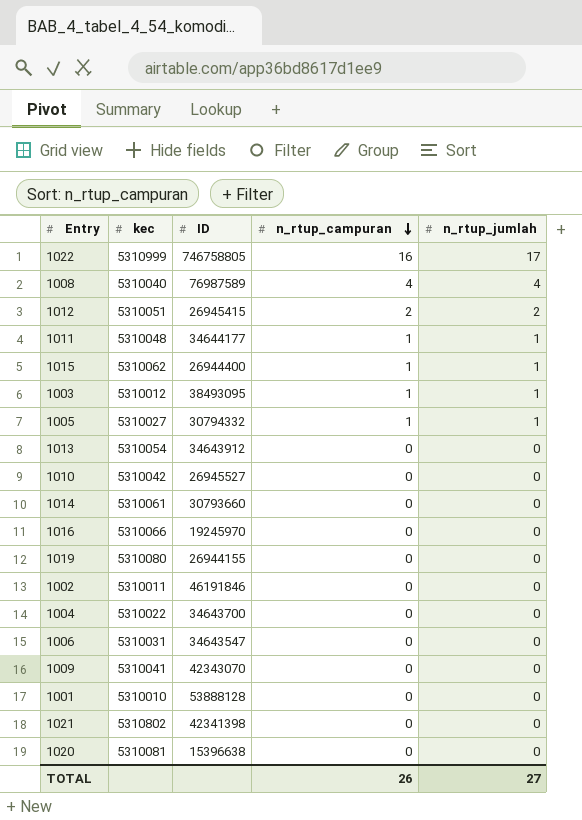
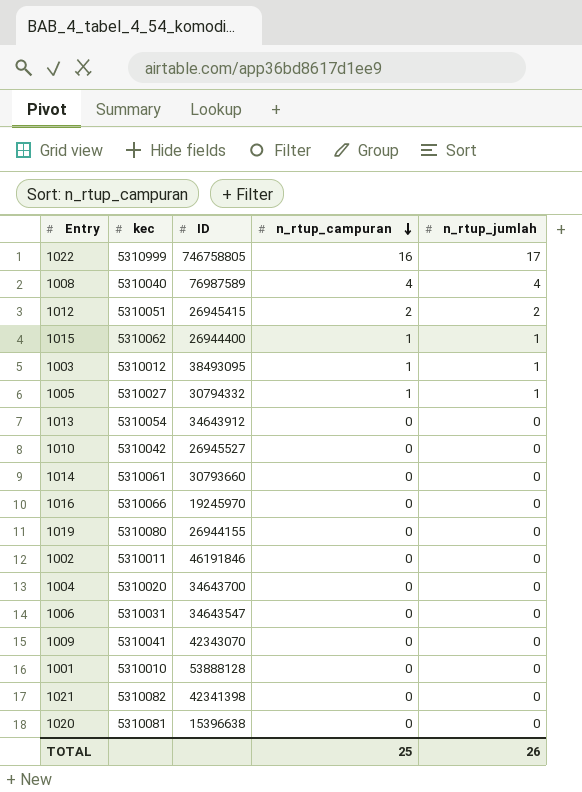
row 1011: 5310048 | 34644177 | 1 | 1 -> none
1004 | kec: 5310022 -> 5310020
1021 | kec: 5310802 -> 5310082
TOTAL | n_rtup_campuran: 26 -> 25
TOTAL | n_rtup_jumlah: 27 -> 26

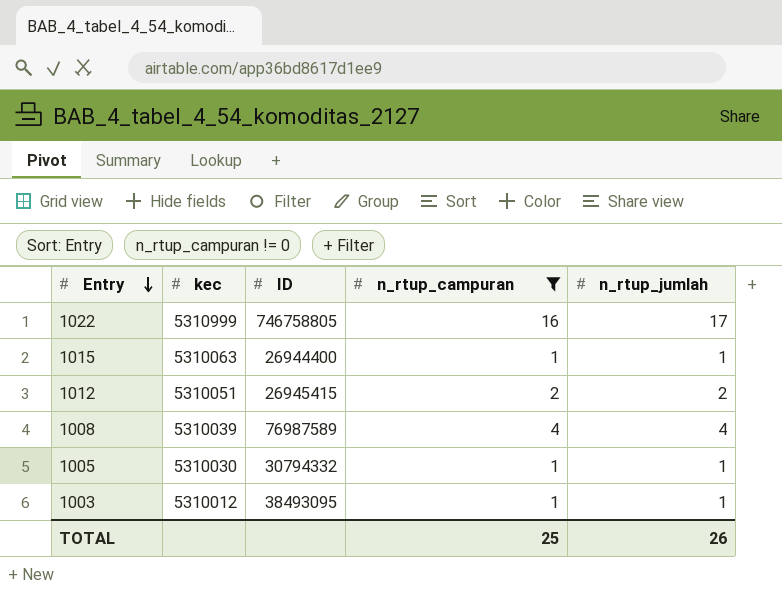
filter: none -> n_rtup_campuran != 0
row order: n_rtup_campuran descending -> Entry descending
1015 | kec: 5310062 -> 5310063
1008 | kec: 5310040 -> 5310039
1005 | kec: 5310027 -> 5310030

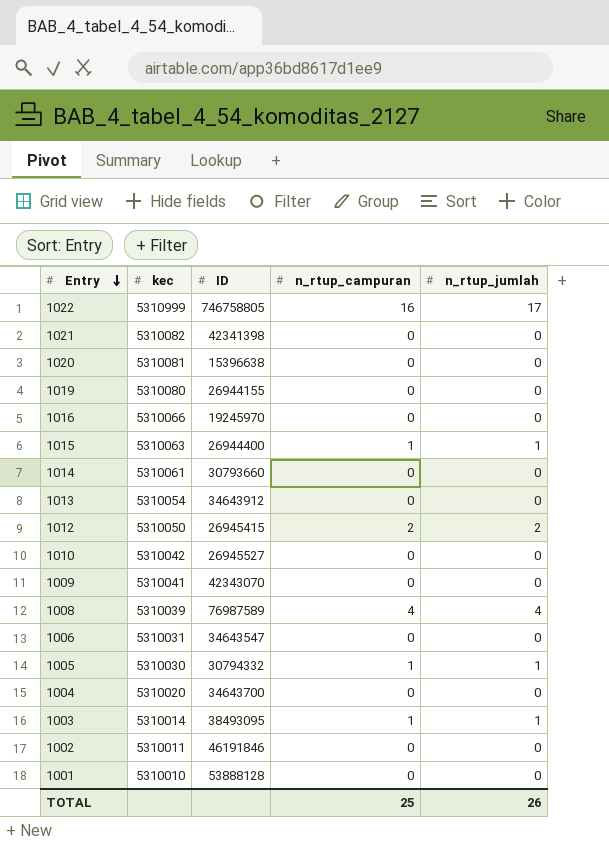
filter: n_rtup_campuran != 0 -> none
1012 | kec: 5310051 -> 5310050
1003 | kec: 5310012 -> 5310014

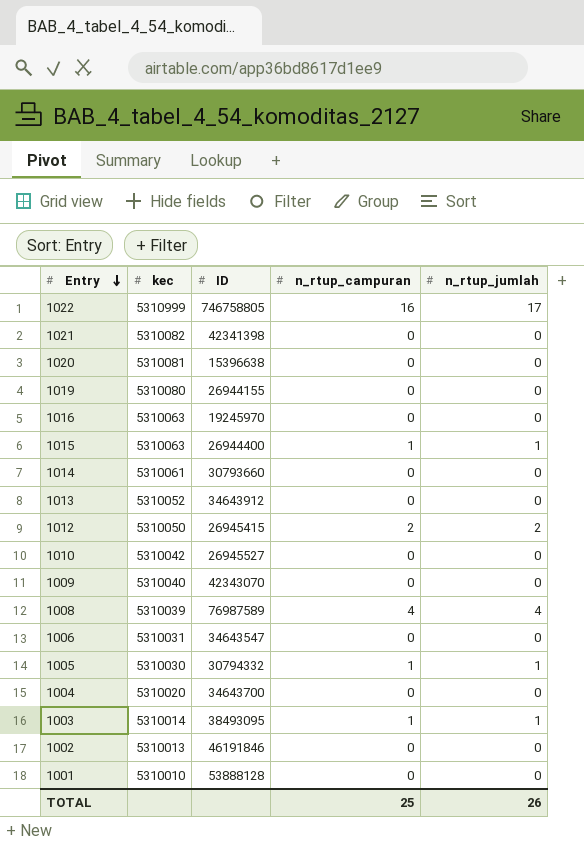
1016 | kec: 5310066 -> 5310063
1013 | kec: 5310054 -> 5310052
1009 | kec: 5310041 -> 5310040
1002 | kec: 5310011 -> 5310013

